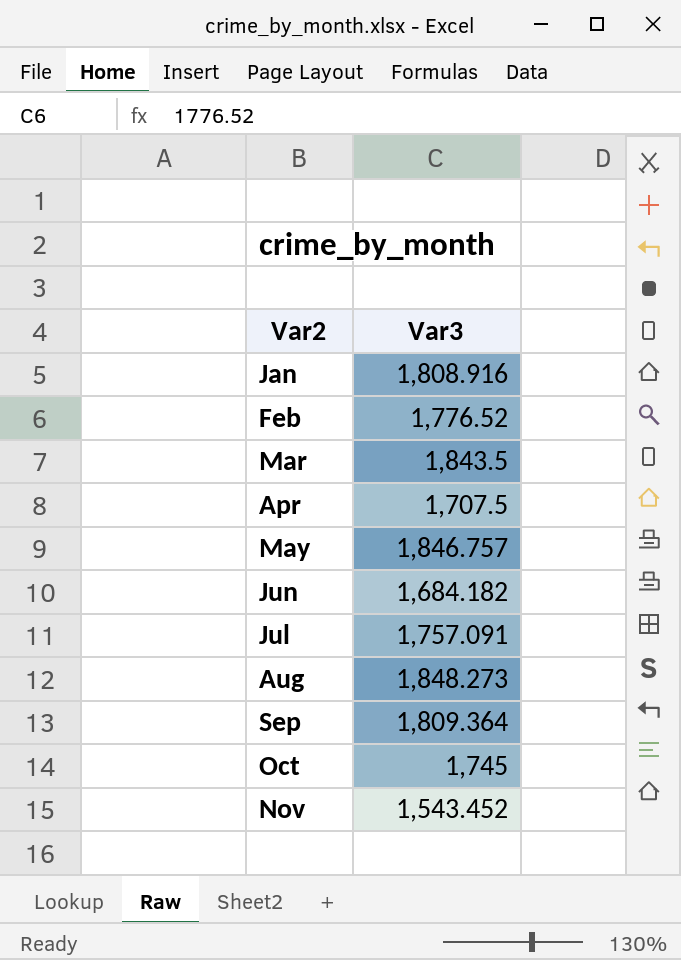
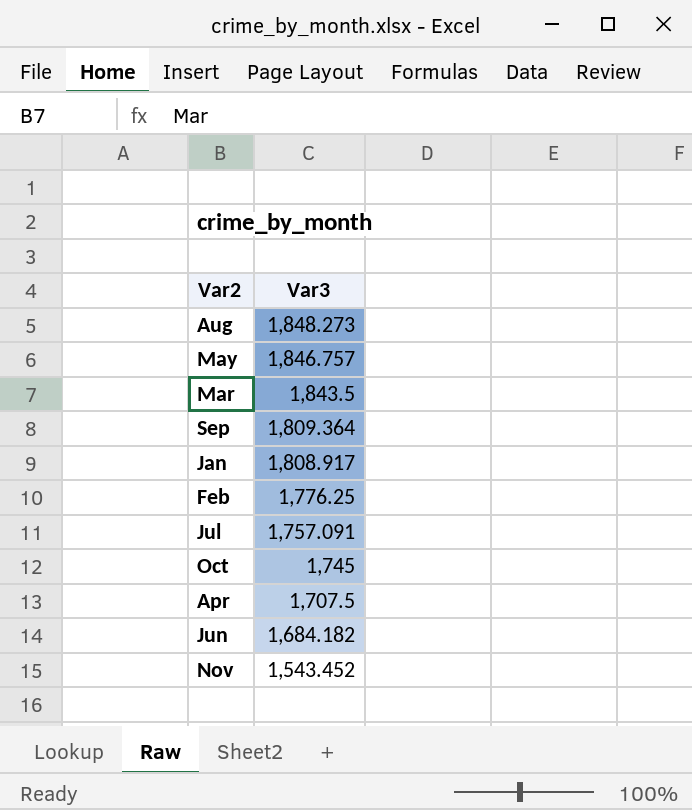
row order: Var2 ascending -> Var3 descending
Jan | Var3: 1,808.916 -> 1,808.917
Feb | Var3: 1,776.52 -> 1,776.25

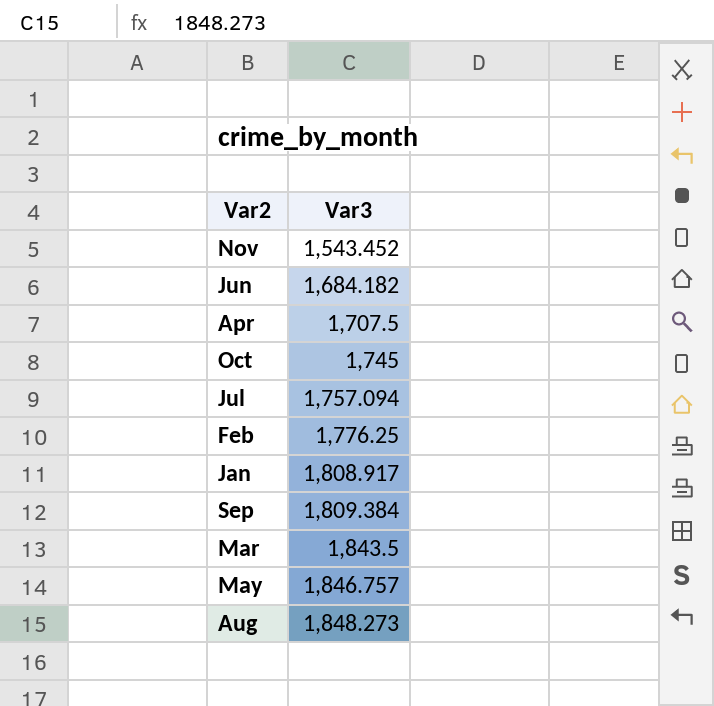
row order: Var3 descending -> Var3 ascending
Jul | Var3: 1,757.091 -> 1,757.094
Sep | Var3: 1,809.364 -> 1,809.384

